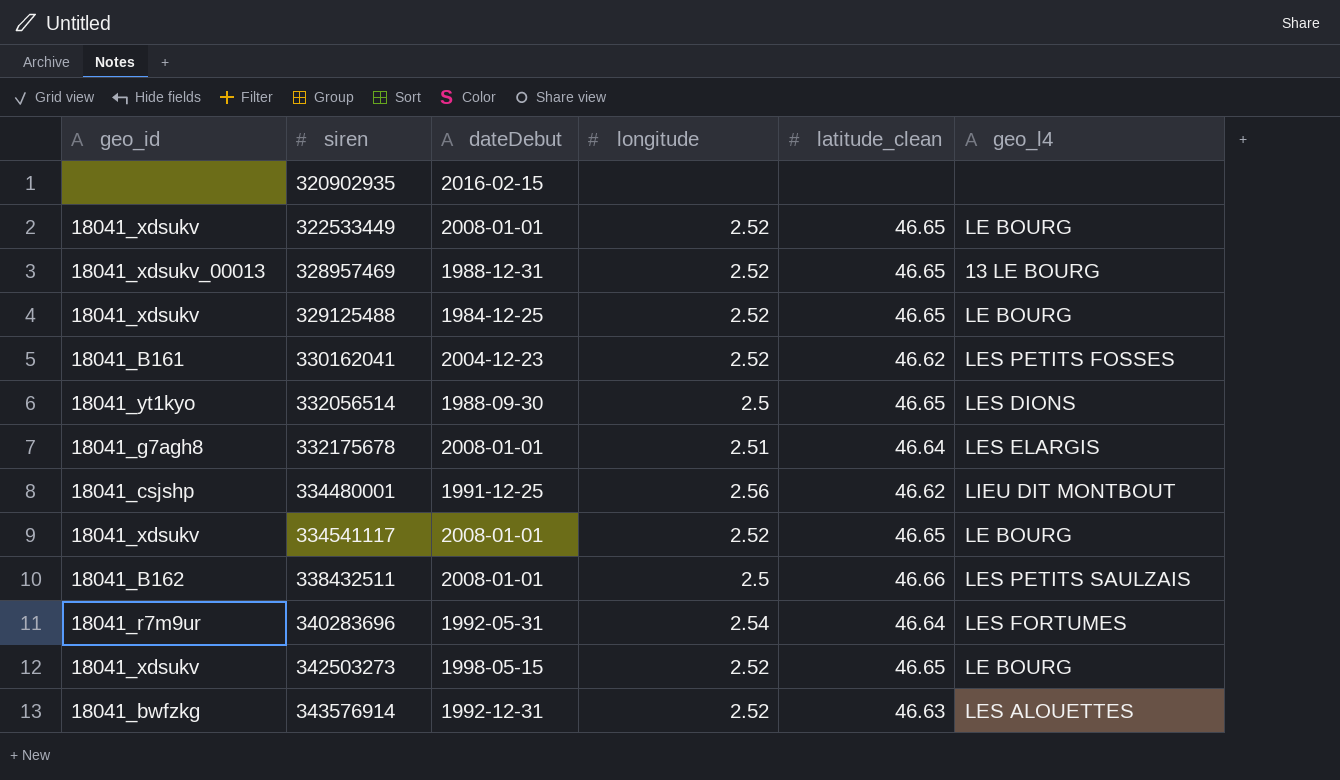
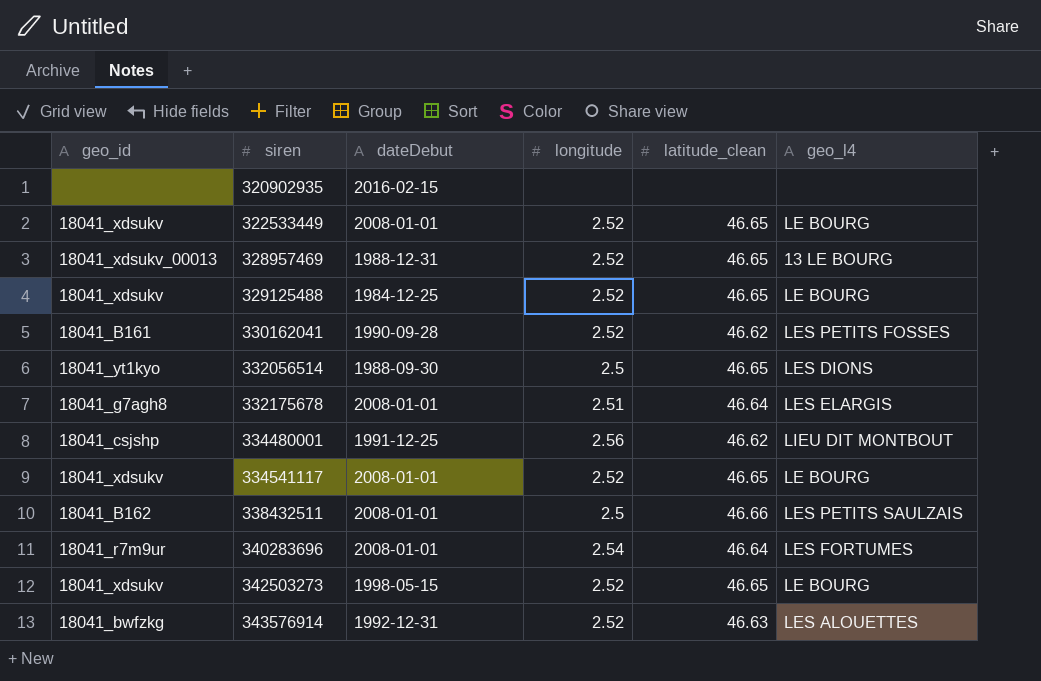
330162041 | dateDebut: 2004-12-23 -> 1990-09-28
340283696 | dateDebut: 1992-05-31 -> 2008-01-01

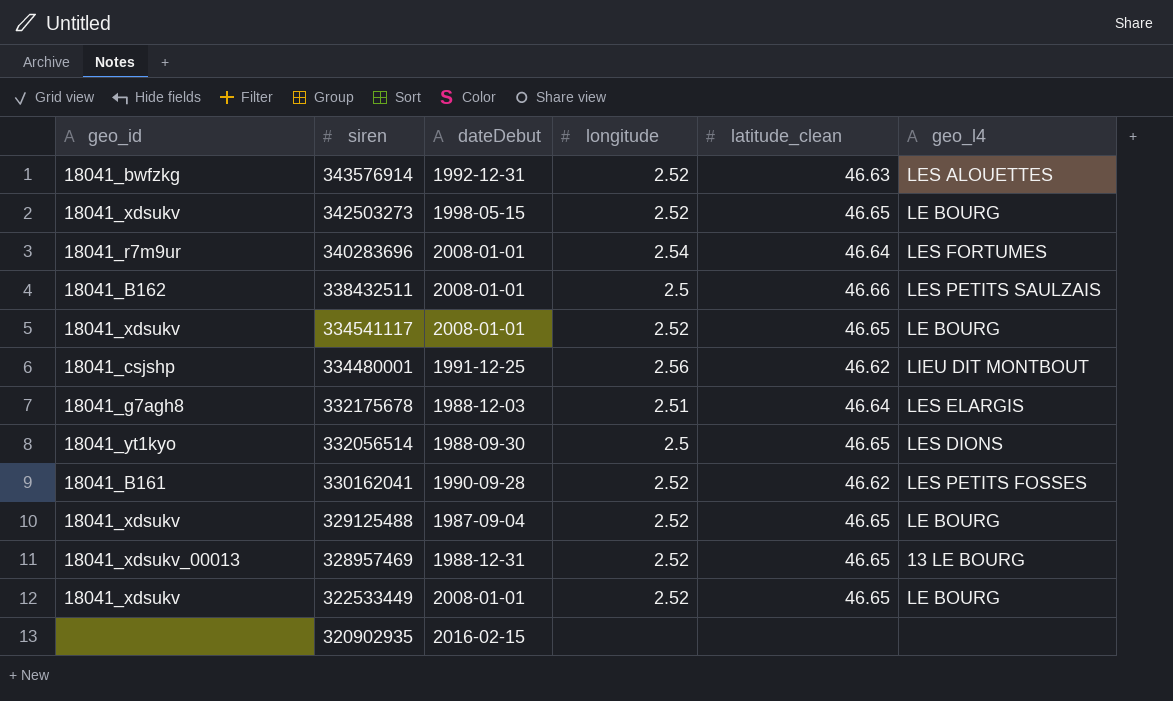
row order: siren ascending -> siren descending
332175678 | dateDebut: 2008-01-01 -> 1988-12-03
329125488 | dateDebut: 1984-12-25 -> 1987-09-04

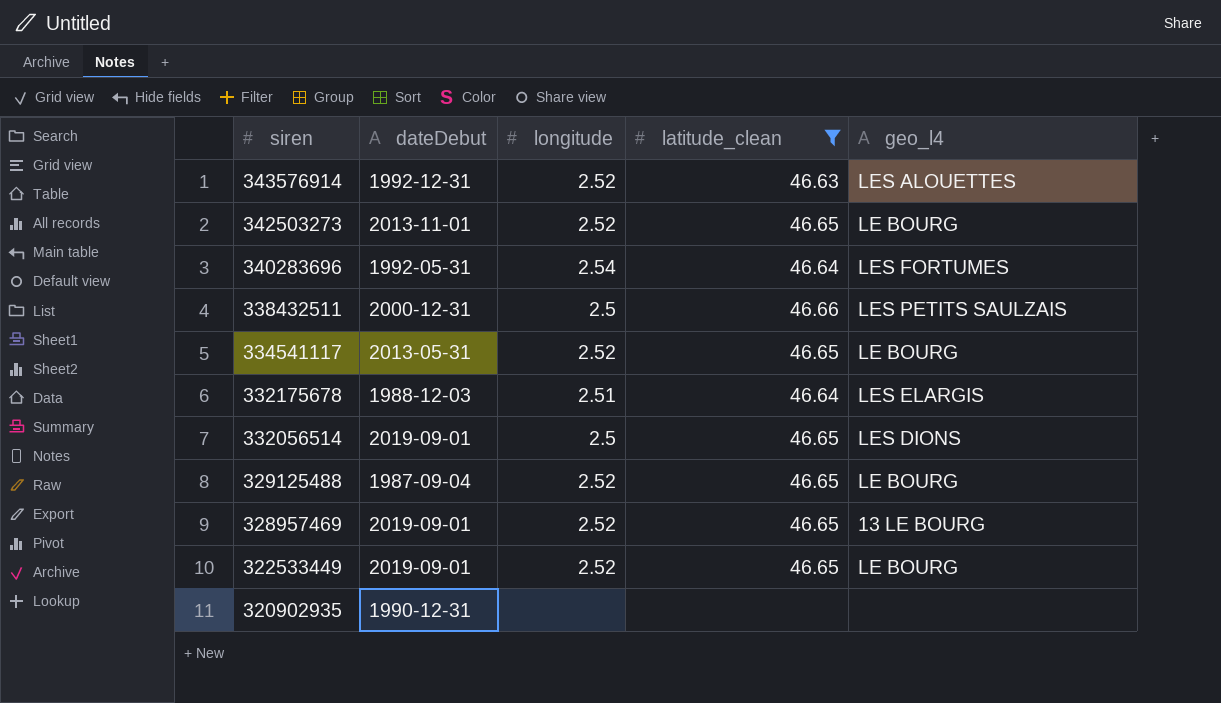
filter: none -> latitude_clean != 46.62
column geo_id | position: 1 -> none
342503273 | dateDebut: 1998-05-15 -> 2013-11-01
340283696 | dateDebut: 2008-01-01 -> 1992-05-31
338432511 | dateDebut: 2008-01-01 -> 2000-12-31
334541117 | dateDebut: 2008-01-01 -> 2013-05-31
332056514 | dateDebut: 1988-09-30 -> 2019-09-01
328957469 | dateDebut: 1988-12-31 -> 2019-09-01
322533449 | dateDebut: 2008-01-01 -> 2019-09-01
320902935 | dateDebut: 2016-02-15 -> 1990-12-31

